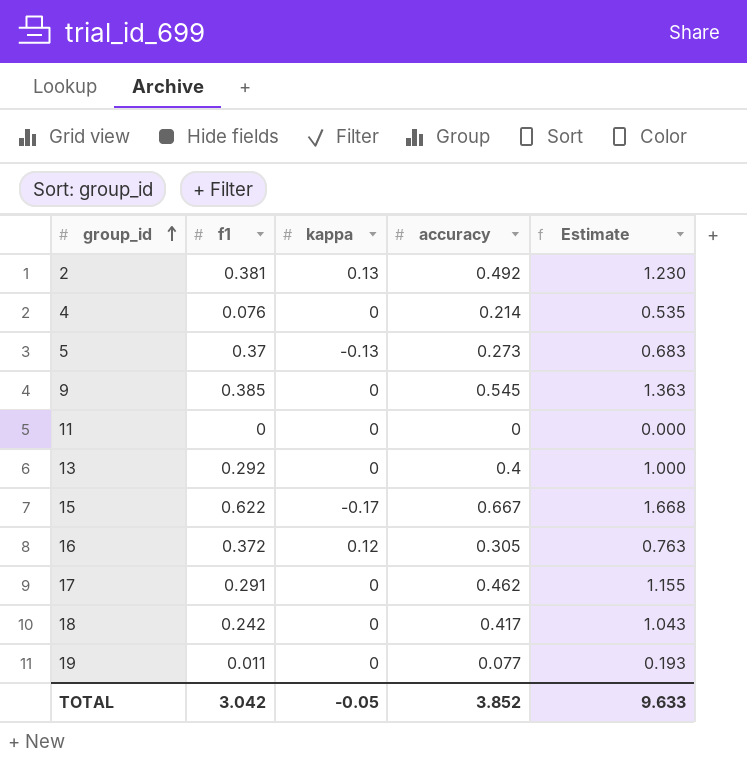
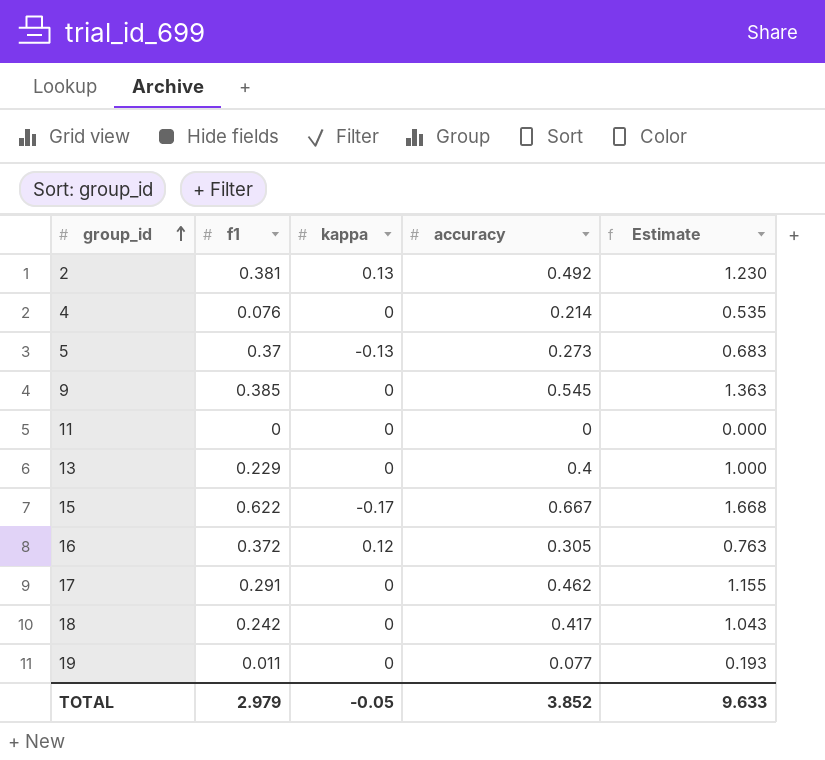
13 | f1: 0.292 -> 0.229
TOTAL | f1: 3.042 -> 2.979

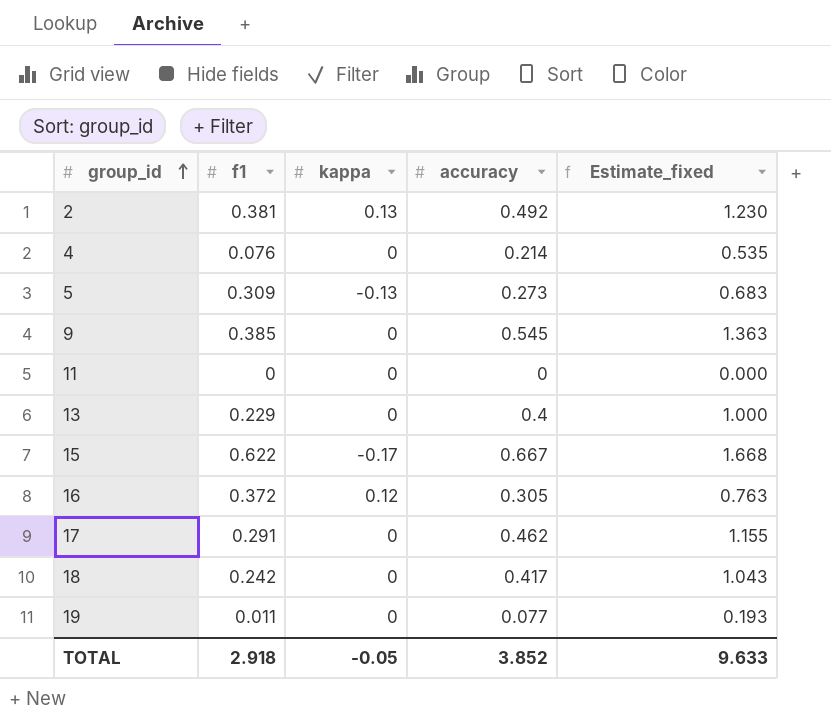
column name: Estimate -> Estimate_fixed
5 | f1: 0.37 -> 0.309
TOTAL | f1: 2.979 -> 2.918

